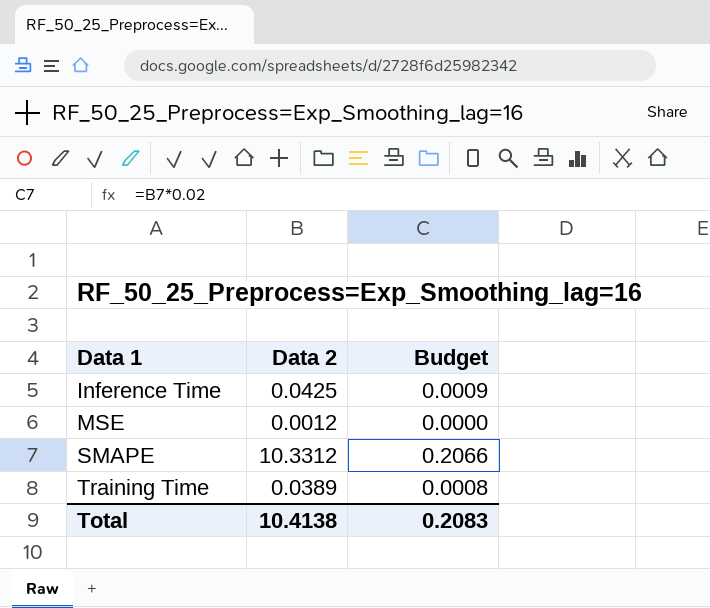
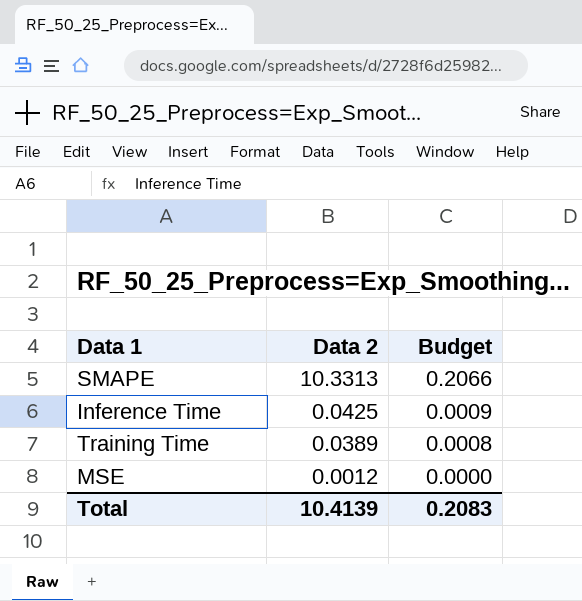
row order: Data 1 ascending -> Data 2 descending
SMAPE | Data 2: 10.3312 -> 10.3313
Total | Data 2: 10.4138 -> 10.4139

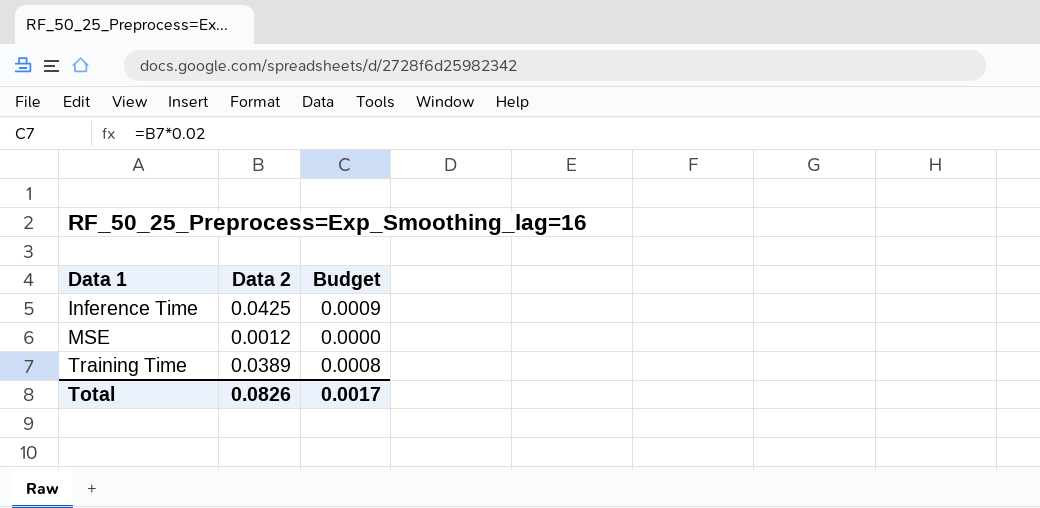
row order: Data 2 descending -> Data 1 ascending
row SMAPE: 10.3313 | 0.2066 -> none
Total | Data 2: 10.4139 -> 0.0826
Total | Budget: 0.2083 -> 0.0017

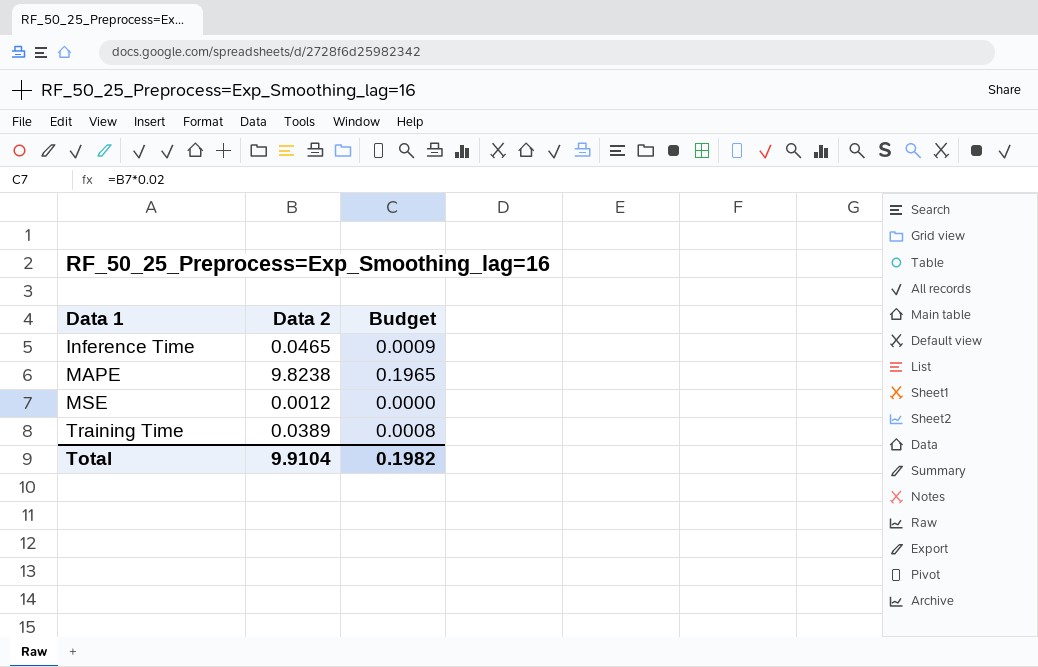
Inference Time | Data 2: 0.0425 -> 0.0465
row MAPE: none -> 9.8238 | 0.1965
Total | Data 2: 0.0826 -> 9.9104
Total | Budget: 0.0017 -> 0.1982

